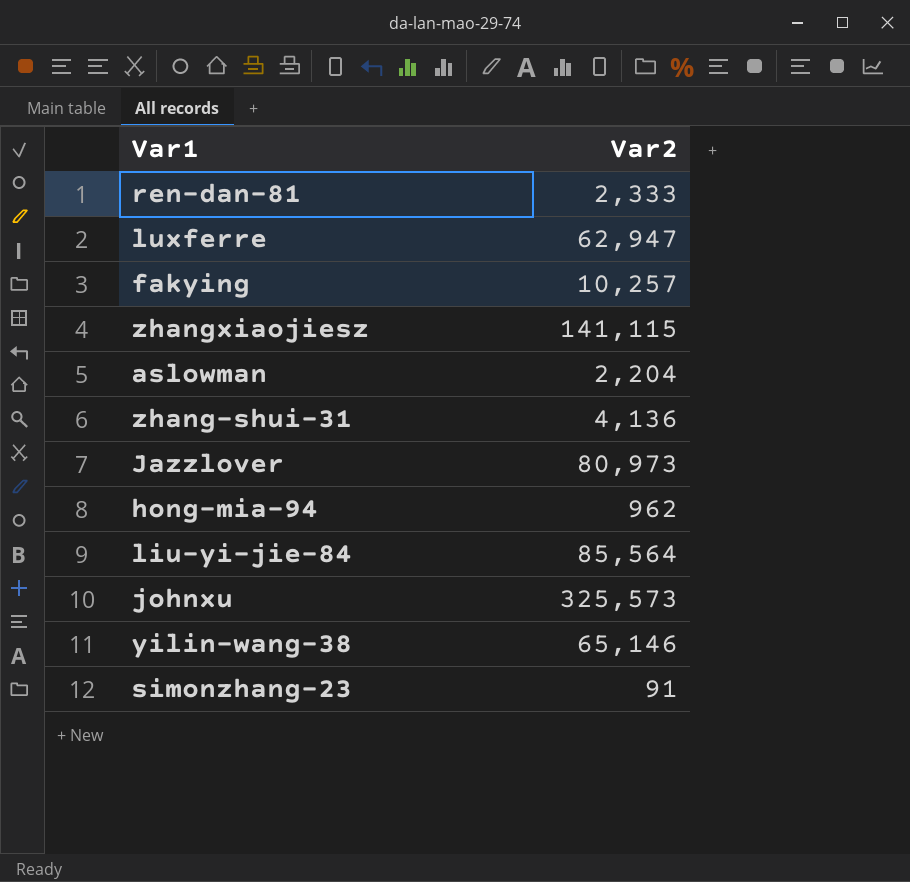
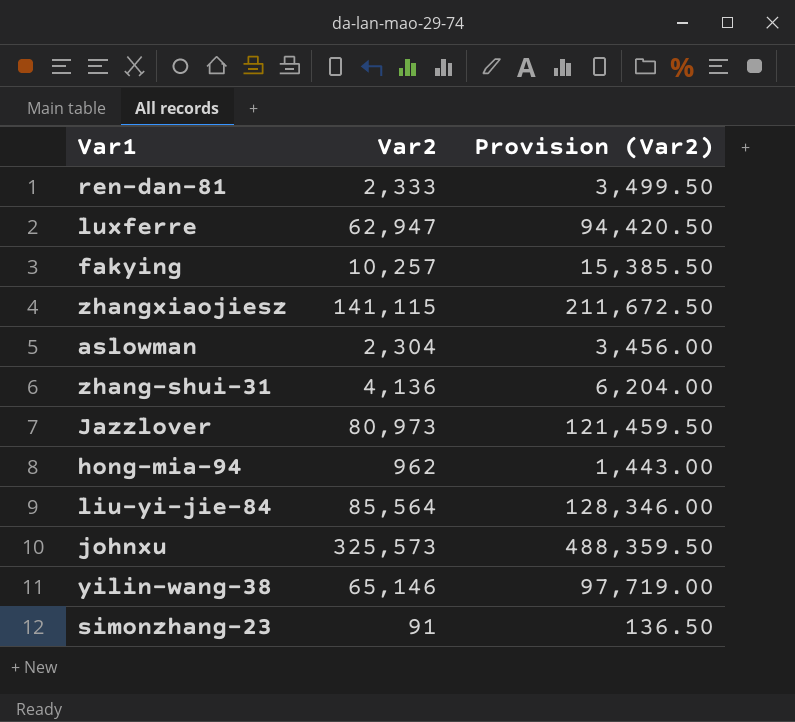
column Provision (Var2) | formula: none -> [Var2] * 1.5
aslowman | Var2: 2,204 -> 2,304

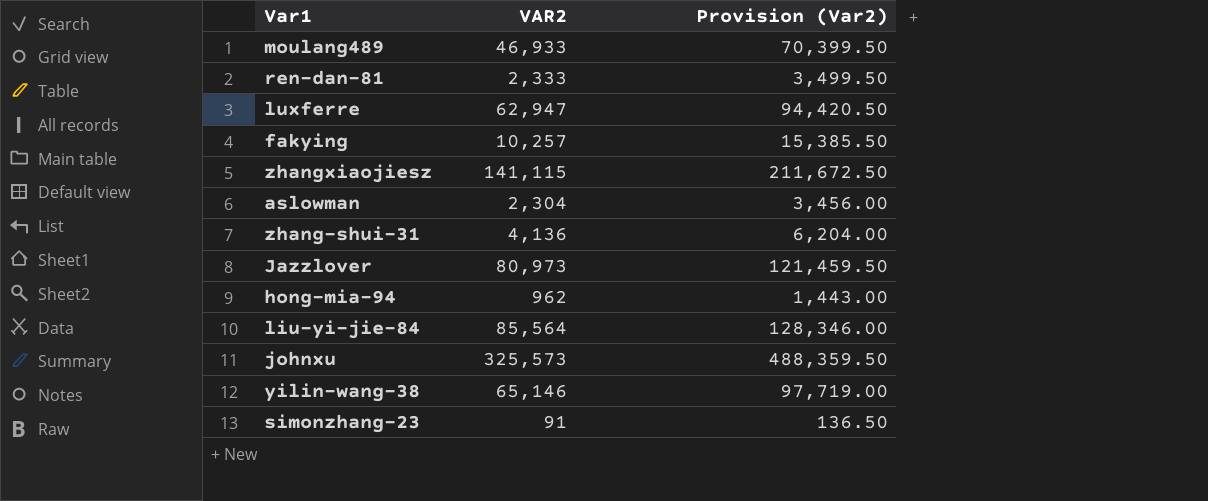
column name: Var2 -> VAR2
row moulang489: none -> 46,933 | 70,399.50

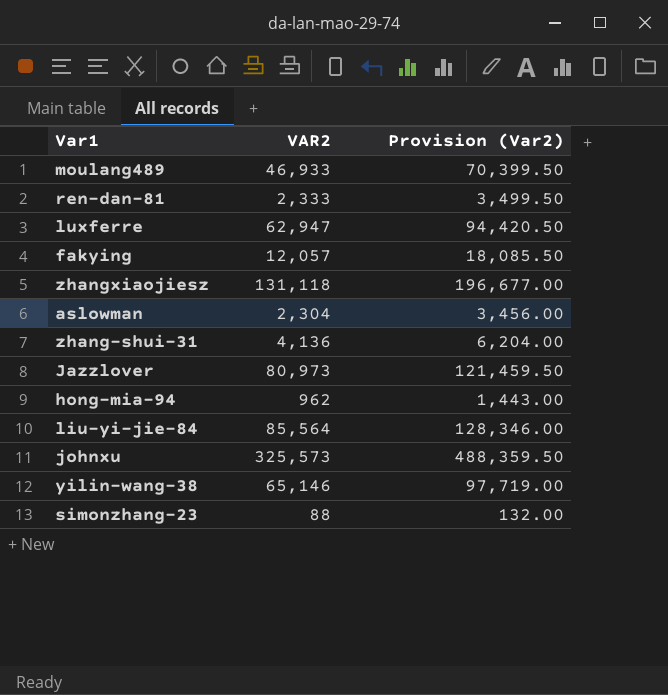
fakying | VAR2: 10,257 -> 12,057
fakying | Provision (Var2): 15,385.50 -> 18,085.50
zhangxiaojiesz | VAR2: 141,115 -> 131,118
zhangxiaojiesz | Provision (Var2): 211,672.50 -> 196,677.00
simonzhang-23 | VAR2: 91 -> 88
simonzhang-23 | Provision (Var2): 136.50 -> 132.00

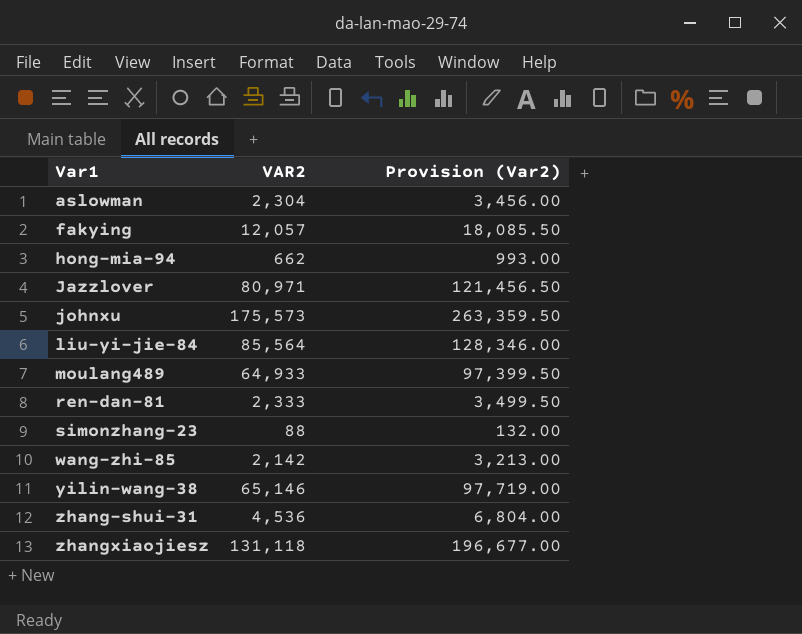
row order: none -> Var1 ascending
row luxferre: 62,947 | 94,420.50 -> none
hong-mia-94 | VAR2: 962 -> 662
hong-mia-94 | Provision (Var2): 1,443.00 -> 993.00
Jazzlover | VAR2: 80,973 -> 80,971
Jazzlover | Provision (Var2): 121,459.50 -> 121,456.50
johnxu | VAR2: 325,573 -> 175,573
johnxu | Provision (Var2): 488,359.50 -> 263,359.50
moulang489 | VAR2: 46,933 -> 64,933
moulang489 | Provision (Var2): 70,399.50 -> 97,399.50
row wang-zhi-85: none -> 2,142 | 3,213.00
zhang-shui-31 | VAR2: 4,136 -> 4,536
zhang-shui-31 | Provision (Var2): 6,204.00 -> 6,804.00

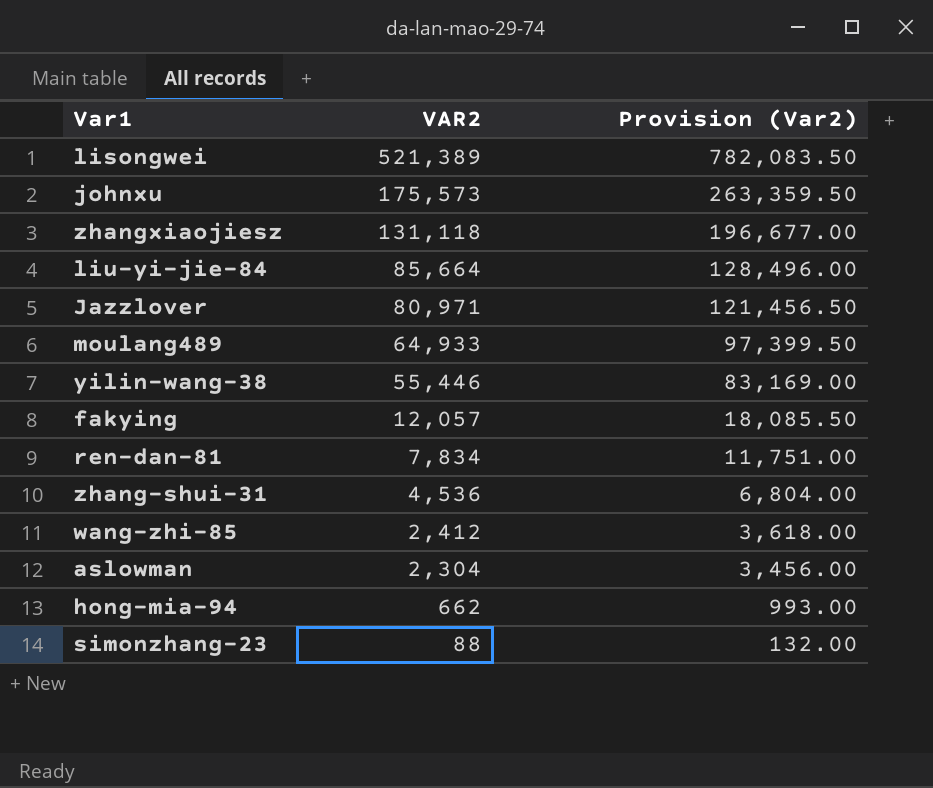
row order: Var1 ascending -> VAR2 descending
row lisongwei: none -> 521,389 | 782,083.50
liu-yi-jie-84 | VAR2: 85,564 -> 85,664
liu-yi-jie-84 | Provision (Var2): 128,346.00 -> 128,496.00
yilin-wang-38 | VAR2: 65,146 -> 55,446
yilin-wang-38 | Provision (Var2): 97,719.00 -> 83,169.00
ren-dan-81 | VAR2: 2,333 -> 7,834
ren-dan-81 | Provision (Var2): 3,499.50 -> 11,751.00
wang-zhi-85 | VAR2: 2,142 -> 2,412
wang-zhi-85 | Provision (Var2): 3,213.00 -> 3,618.00

